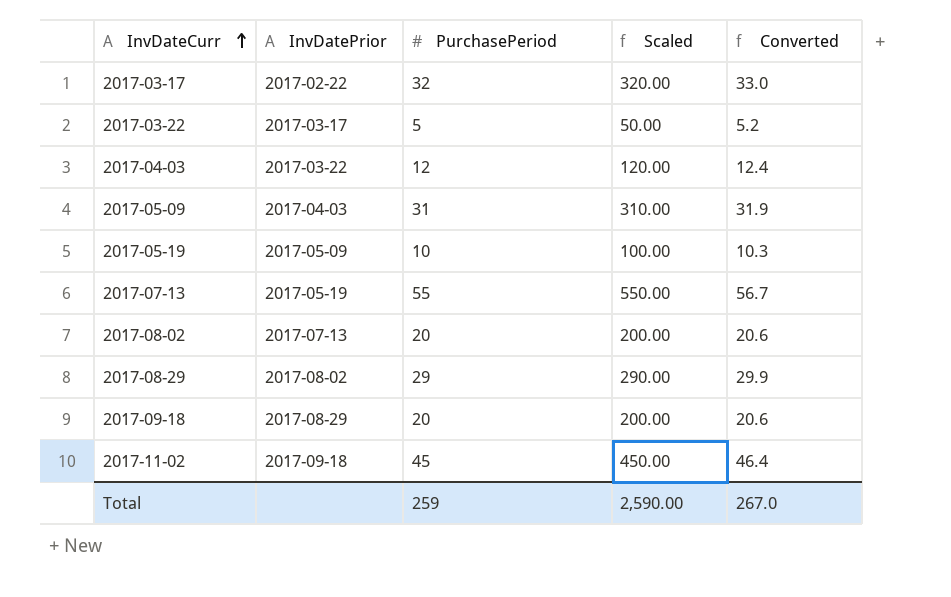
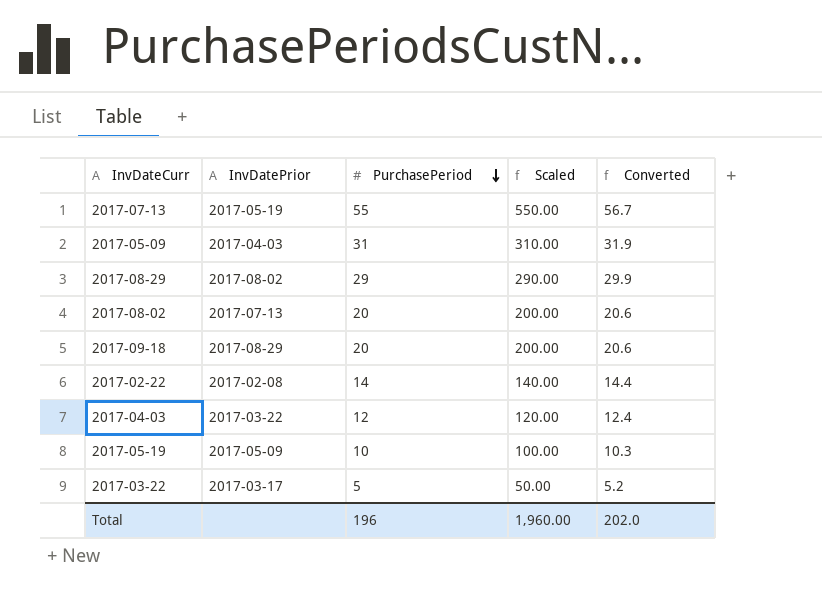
row order: InvDateCurr ascending -> PurchasePeriod descending
row 2017-03-17: 2017-02-22 | 32 | 320.00 | 33.0 -> none
row 2017-11-02: 2017-09-18 | 45 | 450.00 | 46.4 -> none
row 2017-02-22: none -> 2017-02-08 | 14 | 140.00 | 14.4
Total | PurchasePeriod: 259 -> 196
Total | Scaled: 2,590.00 -> 1,960.00
Total | Converted: 267.0 -> 202.0

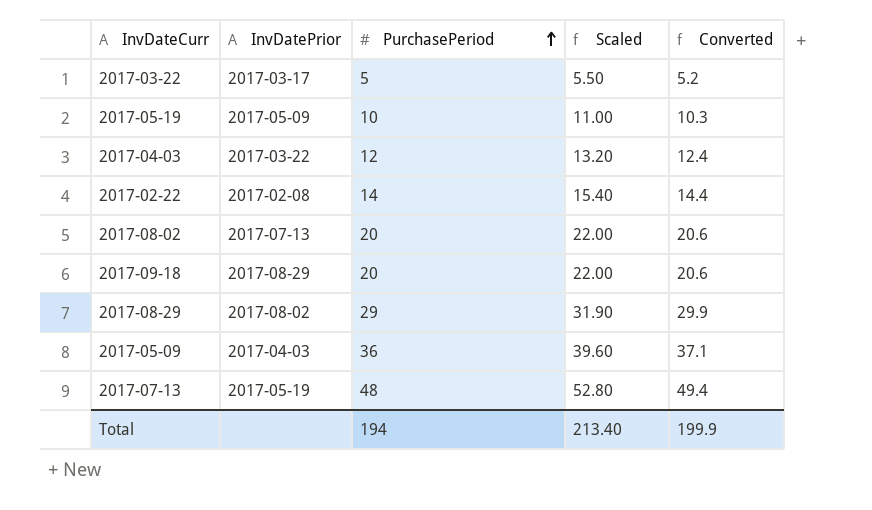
row order: PurchasePeriod descending -> PurchasePeriod ascending
column Scaled | formula: [PurchasePeriod] * 10 -> [PurchasePeriod] * 1.1
2017-05-09 | PurchasePeriod: 31 -> 36
2017-05-09 | Converted: 31.9 -> 37.1
2017-07-13 | PurchasePeriod: 55 -> 48
2017-07-13 | Converted: 56.7 -> 49.4
Total | PurchasePeriod: 196 -> 194
Total | Scaled: 1,960.00 -> 213.40
Total | Converted: 202.0 -> 199.9

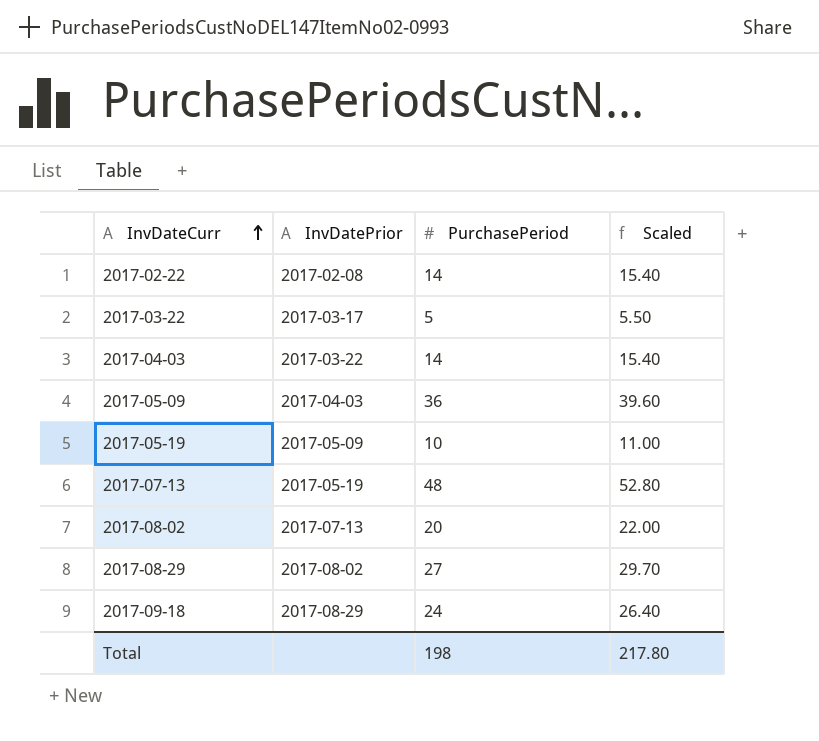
row order: PurchasePeriod ascending -> InvDateCurr ascending
column Converted | formula: [PurchasePeriod] * 1.03 -> none
2017-04-03 | PurchasePeriod: 12 -> 14
2017-04-03 | Scaled: 13.20 -> 15.40
2017-08-29 | PurchasePeriod: 29 -> 27
2017-08-29 | Scaled: 31.90 -> 29.70
2017-09-18 | PurchasePeriod: 20 -> 24
2017-09-18 | Scaled: 22.00 -> 26.40
Total | PurchasePeriod: 194 -> 198
Total | Scaled: 213.40 -> 217.80

